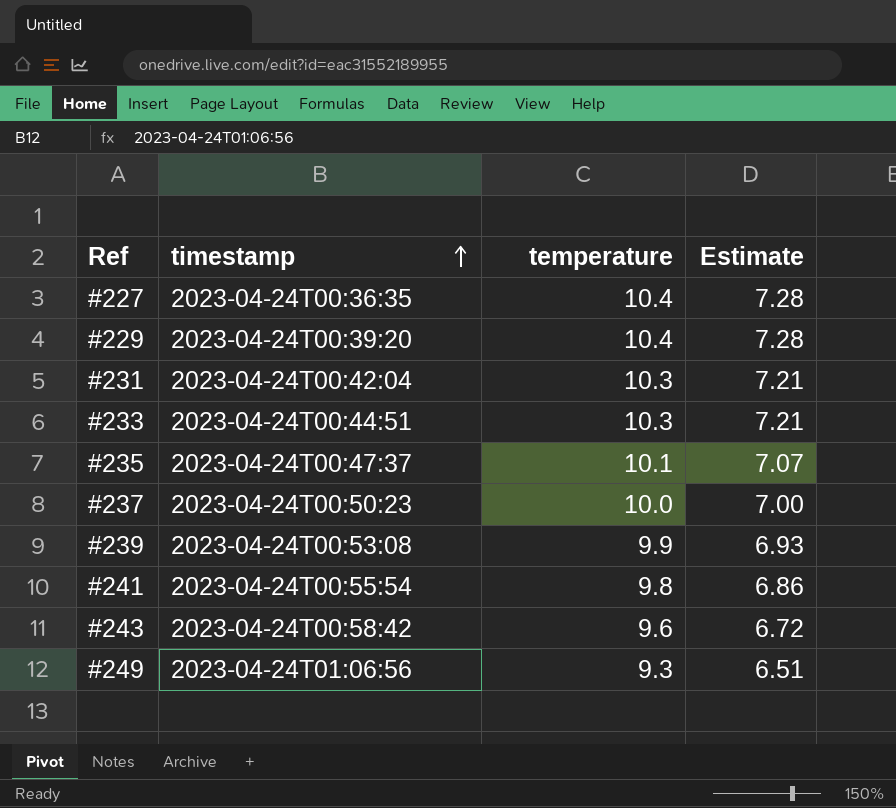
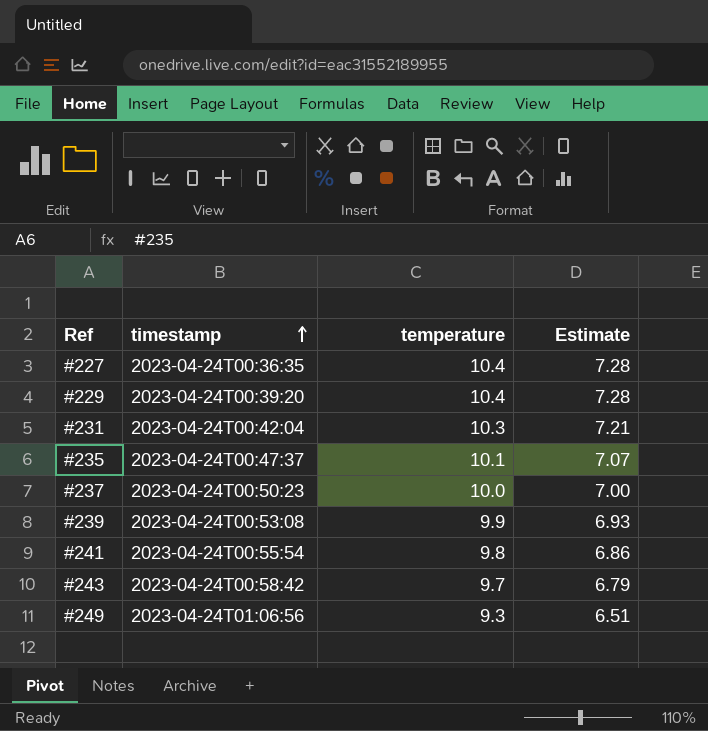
row #233: 2023-04-24T00:44:51 | 10.3 | 7.21 -> none
#243 | temperature: 9.6 -> 9.7
#243 | Estimate: 6.72 -> 6.79

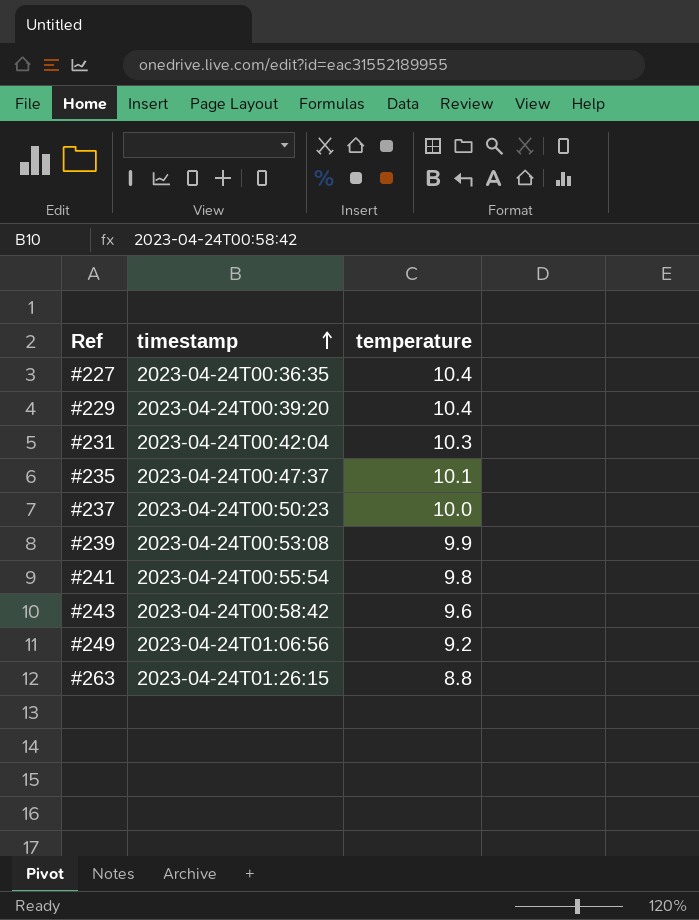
column Estimate | formula: [temperature] * 0.7 -> none
#243 | temperature: 9.7 -> 9.6
#249 | temperature: 9.3 -> 9.2
row #263: none -> 2023-04-24T01:26:15 | 8.8

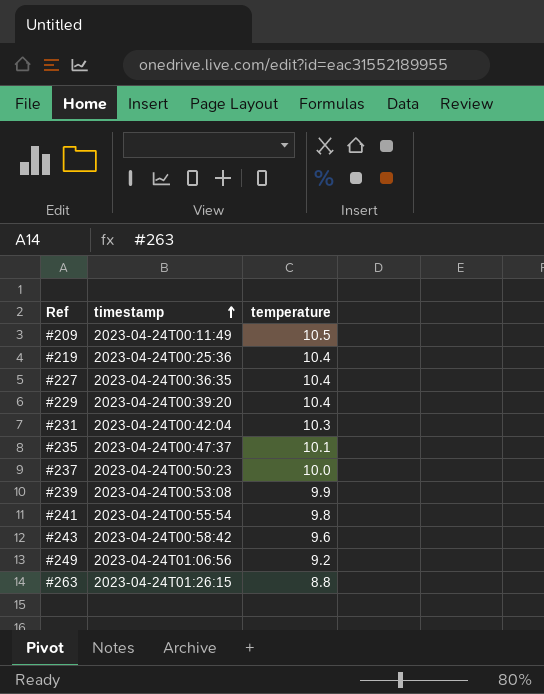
row #209: none -> 2023-04-24T00:11:49 | 10.5
row #219: none -> 2023-04-24T00:25:36 | 10.4

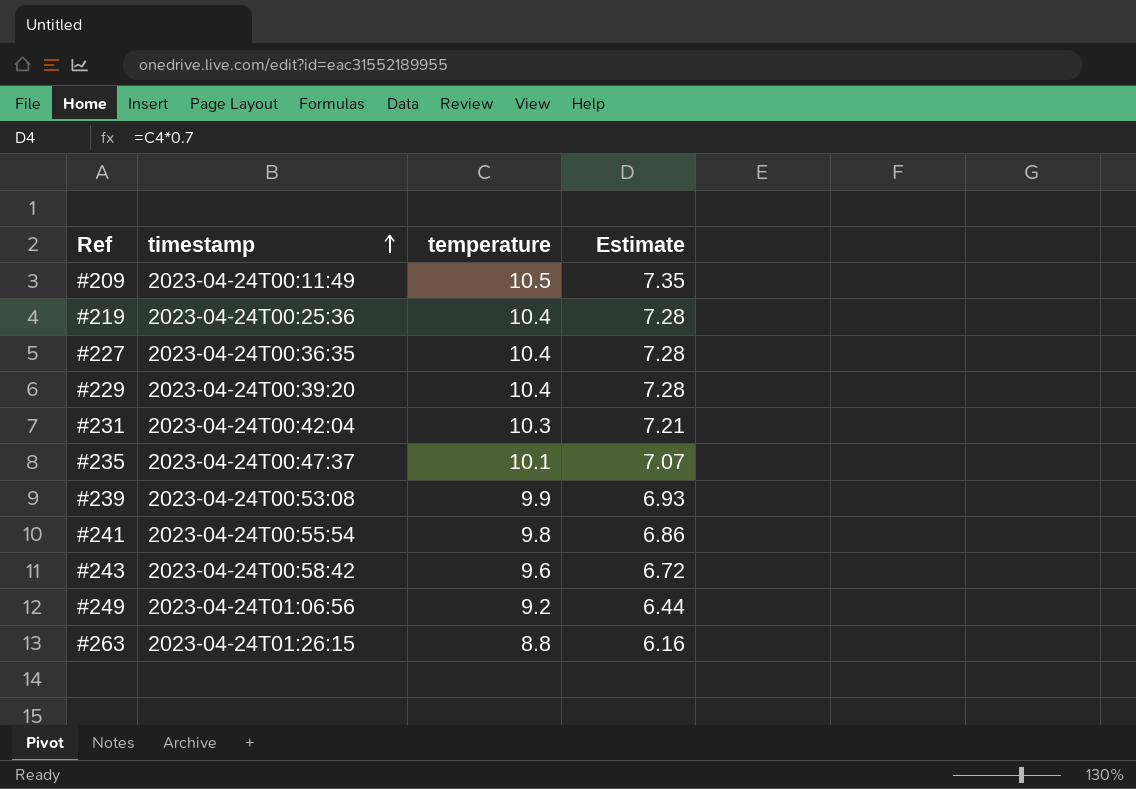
column Estimate | formula: none -> [temperature] * 0.7
row #237: 2023-04-24T00:50:23 | 10.0 -> none

